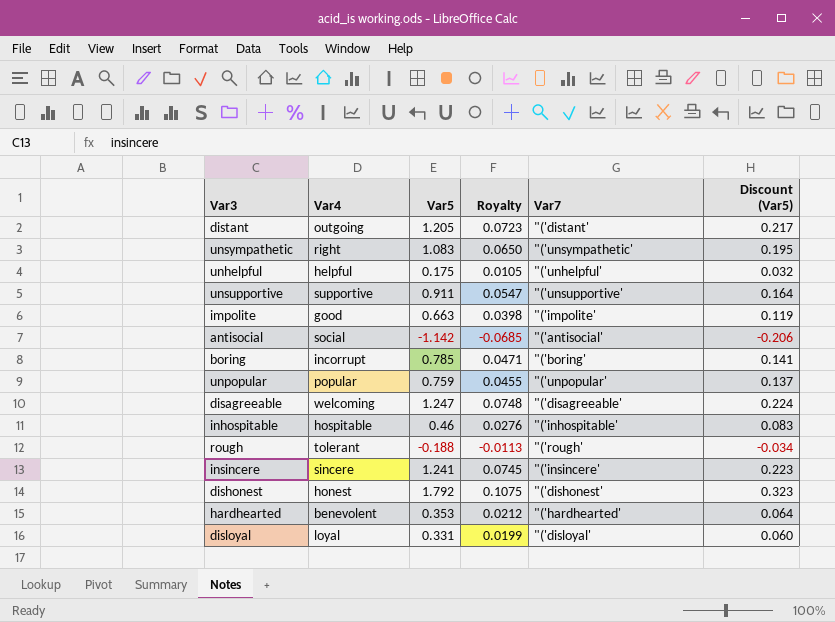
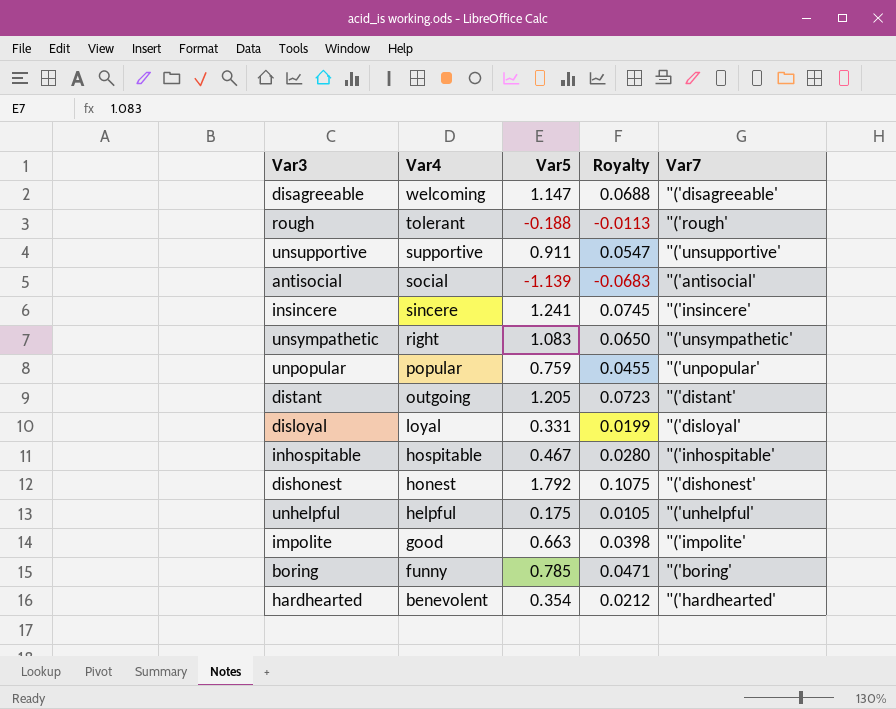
row order: none -> Var4 descending
column Discount (Var5) | formula: [Var5] * 0.18 -> none
disagreeable | Var5: 1.247 -> 1.147
disagreeable | Royalty: 0.0748 -> 0.0688
antisocial | Var5: -1.142 -> -1.139
antisocial | Royalty: -0.0685 -> -0.0683
inhospitable | Var5: 0.46 -> 0.467
inhospitable | Royalty: 0.0276 -> 0.0280
boring | Var4: incorrupt -> funny
hardhearted | Var5: 0.353 -> 0.354

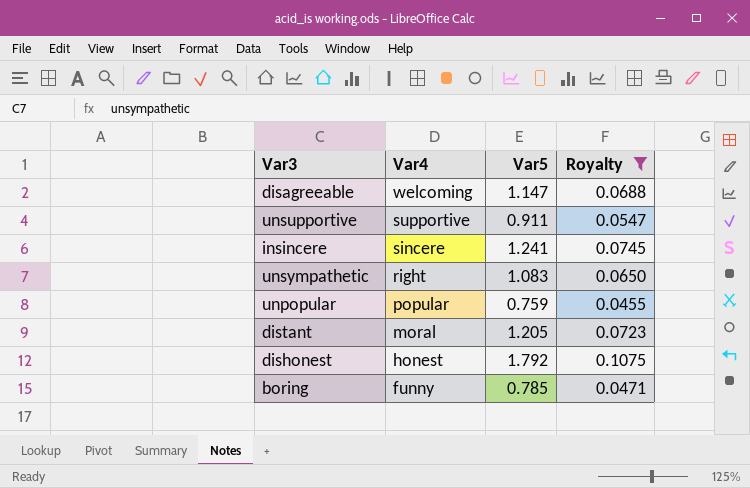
filter: none -> Royalty >= 0.0455
column Var7 | position: 5 -> none
distant | Var4: outgoing -> moral

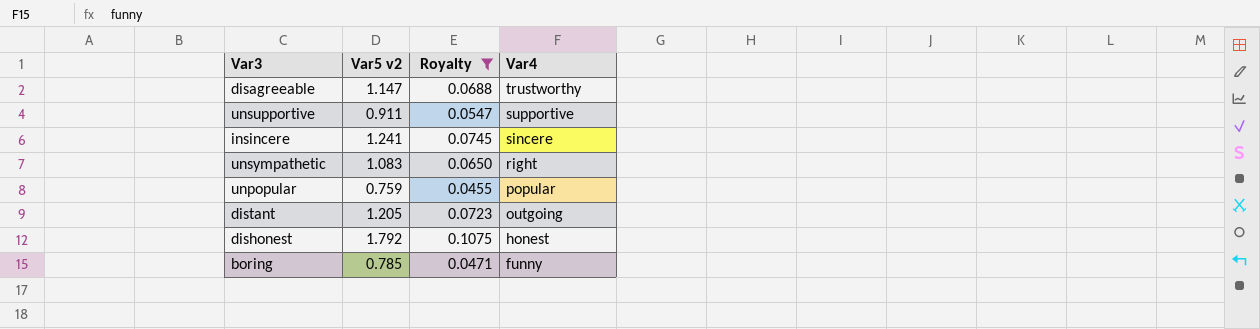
column name: Var5 -> Var5 v2
column Var4 | position: 2 -> 4
disagreeable | Var4: welcoming -> trustworthy
distant | Var4: moral -> outgoing

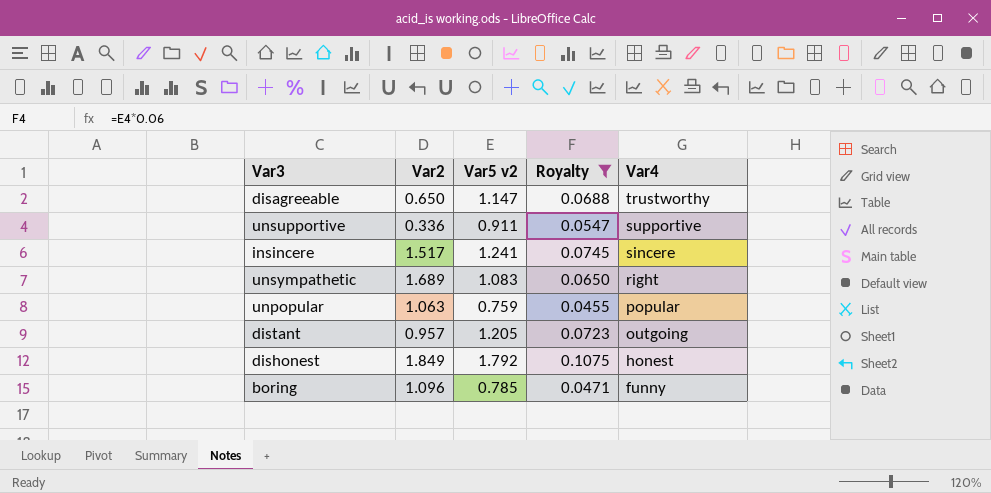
column Var2 | position: none -> 2

